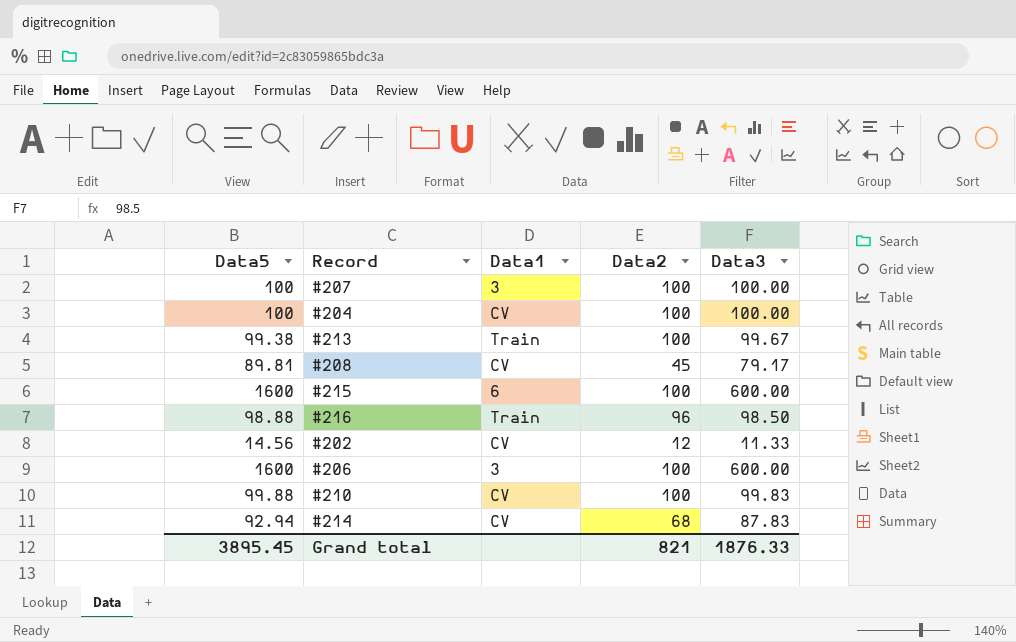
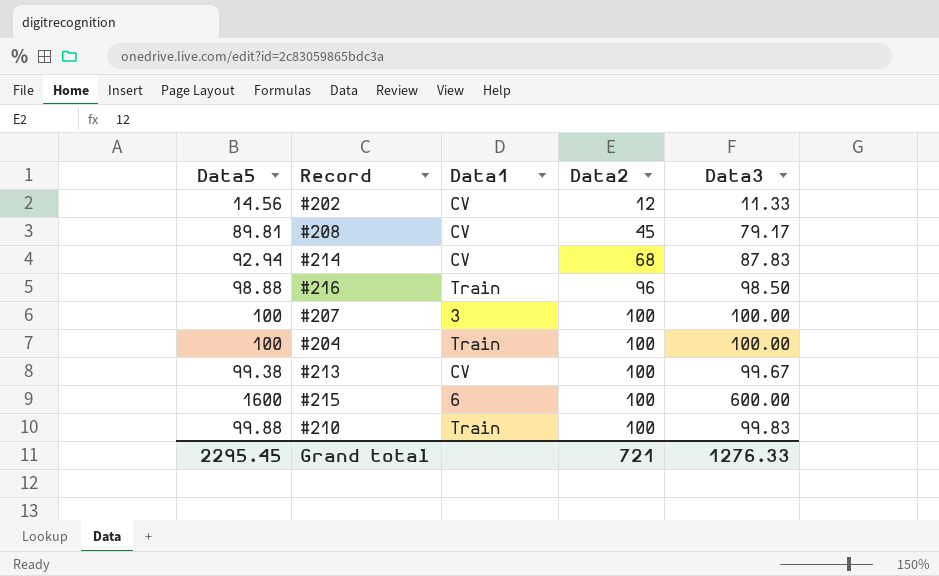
row order: none -> Data2 ascending
row #206: 1600 | 3 | 100 | 600.00 -> none
#204 | Data1: CV -> Train
#213 | Data1: Train -> CV
#210 | Data1: CV -> Train
Grand total | Data5: 3895.45 -> 2295.45
Grand total | Data2: 821 -> 721
Grand total | Data3: 1876.33 -> 1276.33

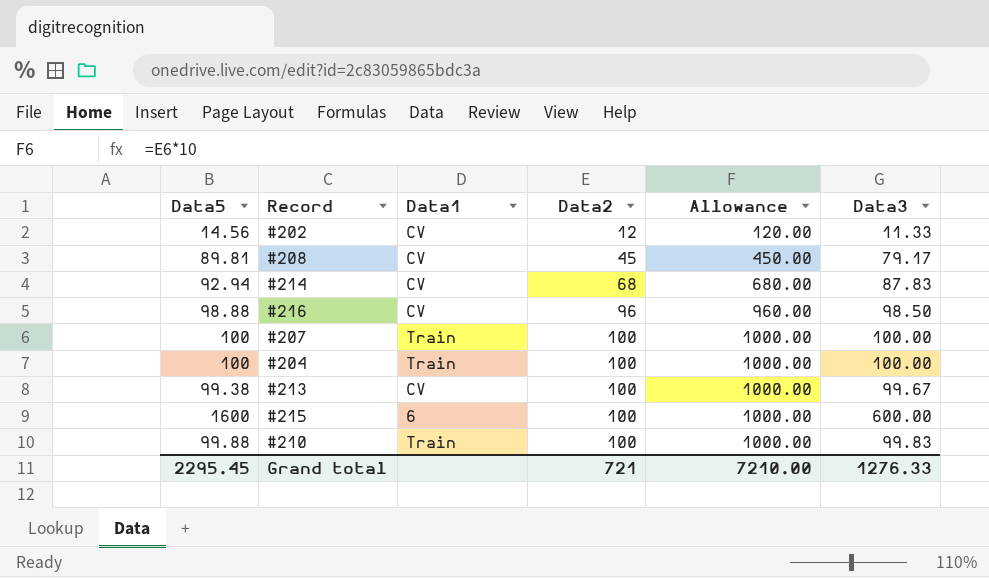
column Allowance | formula: none -> [Data2] * 10
#216 | Data1: Train -> CV
#207 | Data1: 3 -> Train

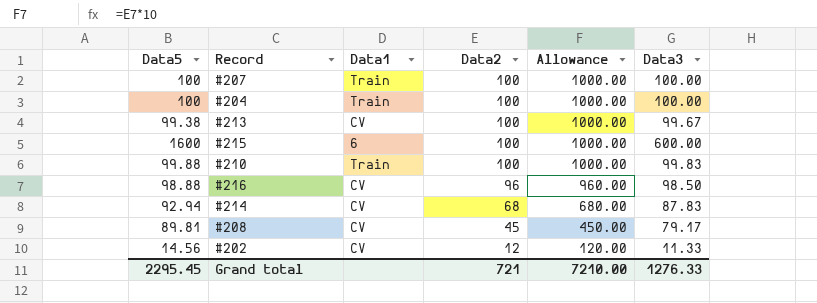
row order: Data2 ascending -> Data2 descending

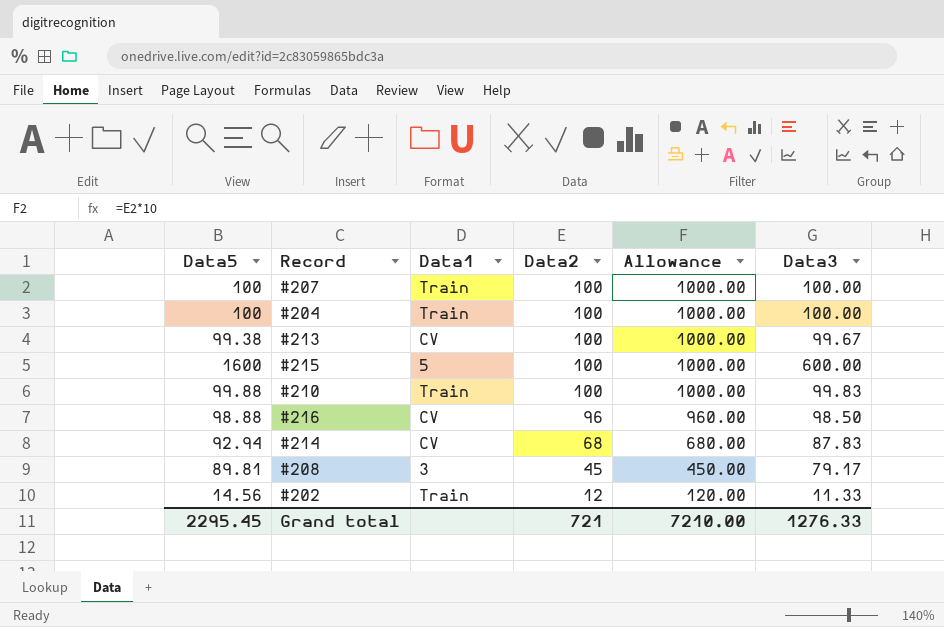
#215 | Data1: 6 -> 5
#208 | Data1: CV -> 3
#202 | Data1: CV -> Train

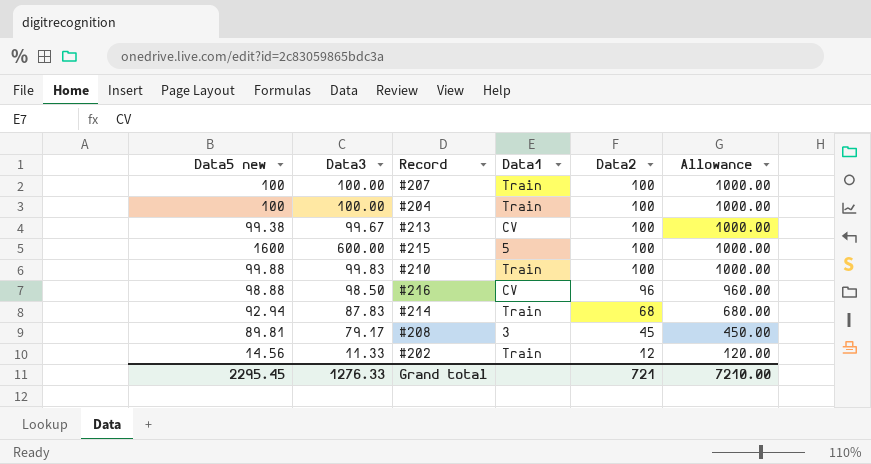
column name: Data5 -> Data5 new
column Data3 | position: 6 -> 2
#214 | Data1: CV -> Train

